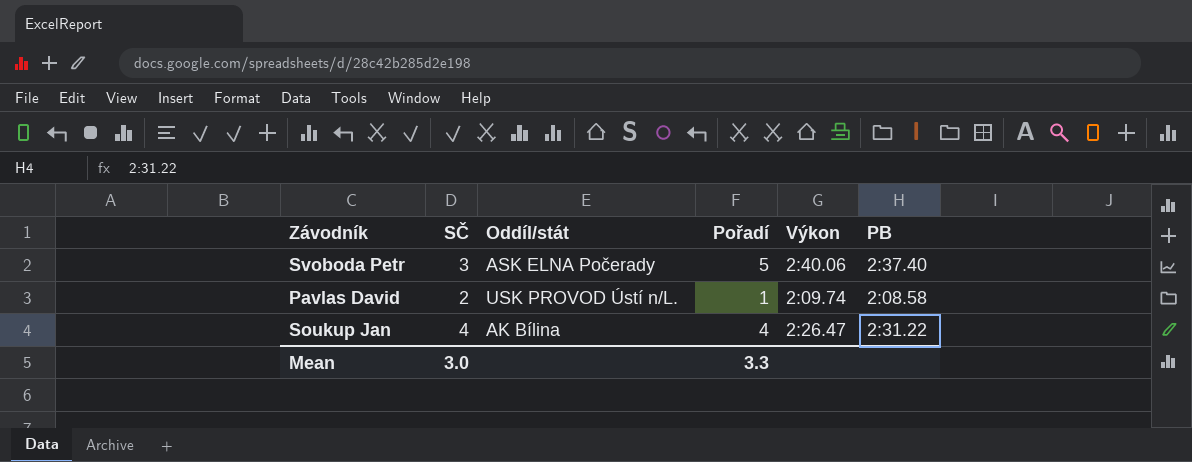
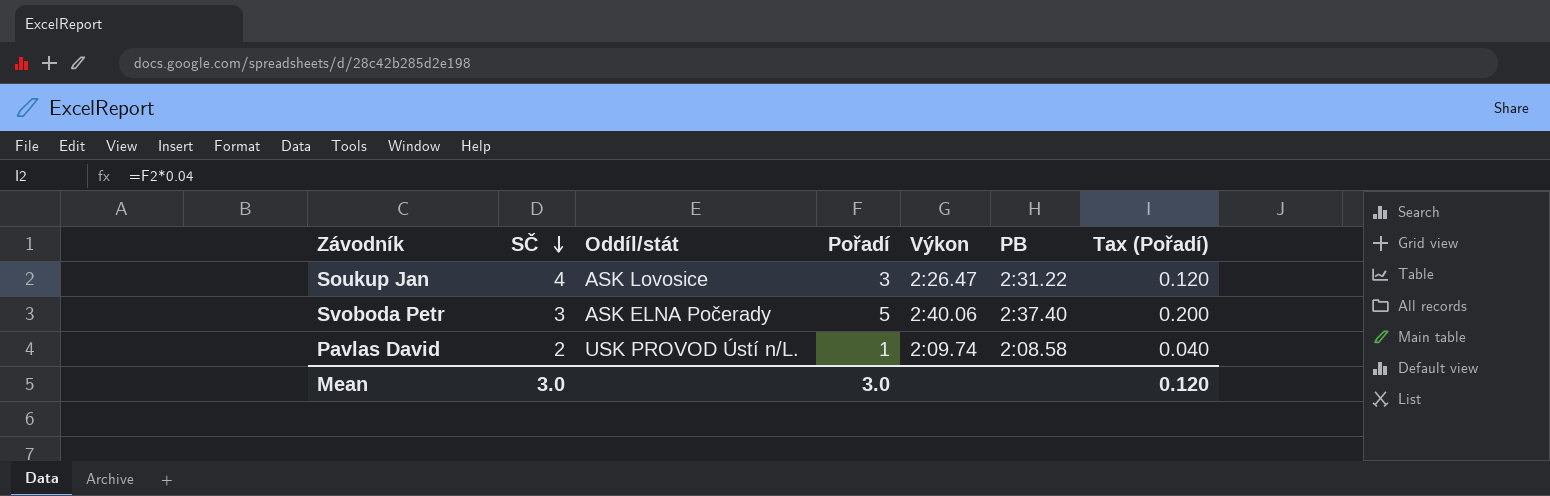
row order: none -> SČ descending
column Tax (Pořadí) | formula: none -> [Pořadí] * 0.04
Soukup Jan | Oddíl/stát: AK Bílina -> ASK Lovosice
Soukup Jan | Pořadí: 4 -> 3
Mean | Pořadí: 3.3 -> 3.0

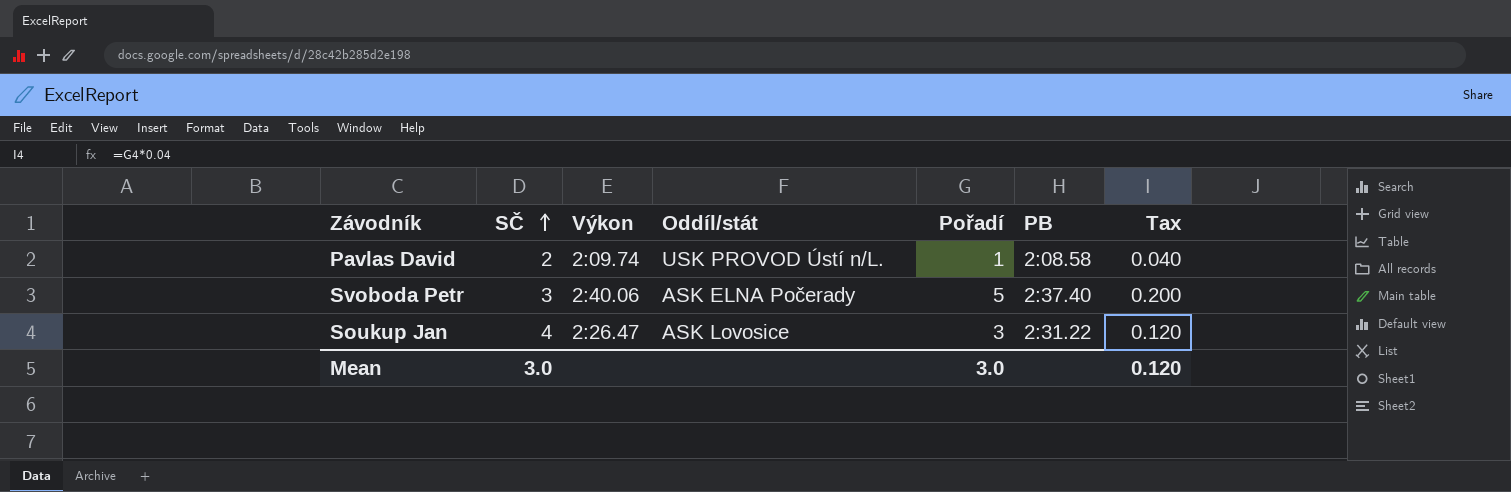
row order: SČ descending -> SČ ascending
column Výkon | position: 5 -> 3
column name: Tax (Pořadí) -> Tax

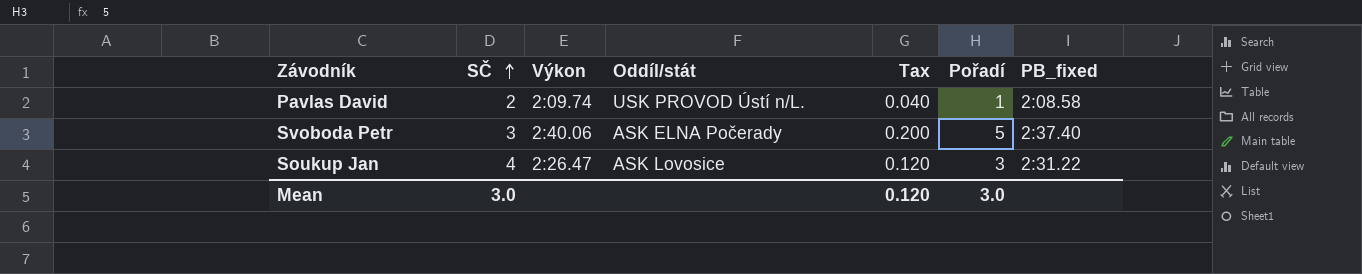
column Tax | position: 7 -> 5
column name: PB -> PB_fixed

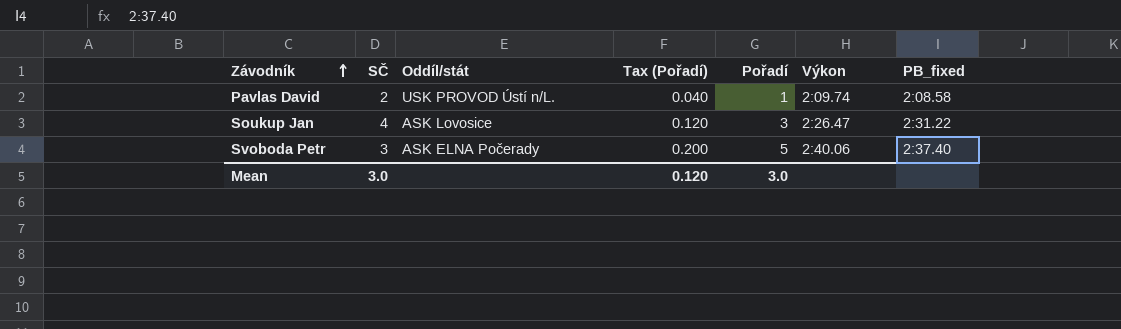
row order: SČ ascending -> Závodník ascending
column name: Tax -> Tax (Pořadí)
column Výkon | position: 3 -> 6

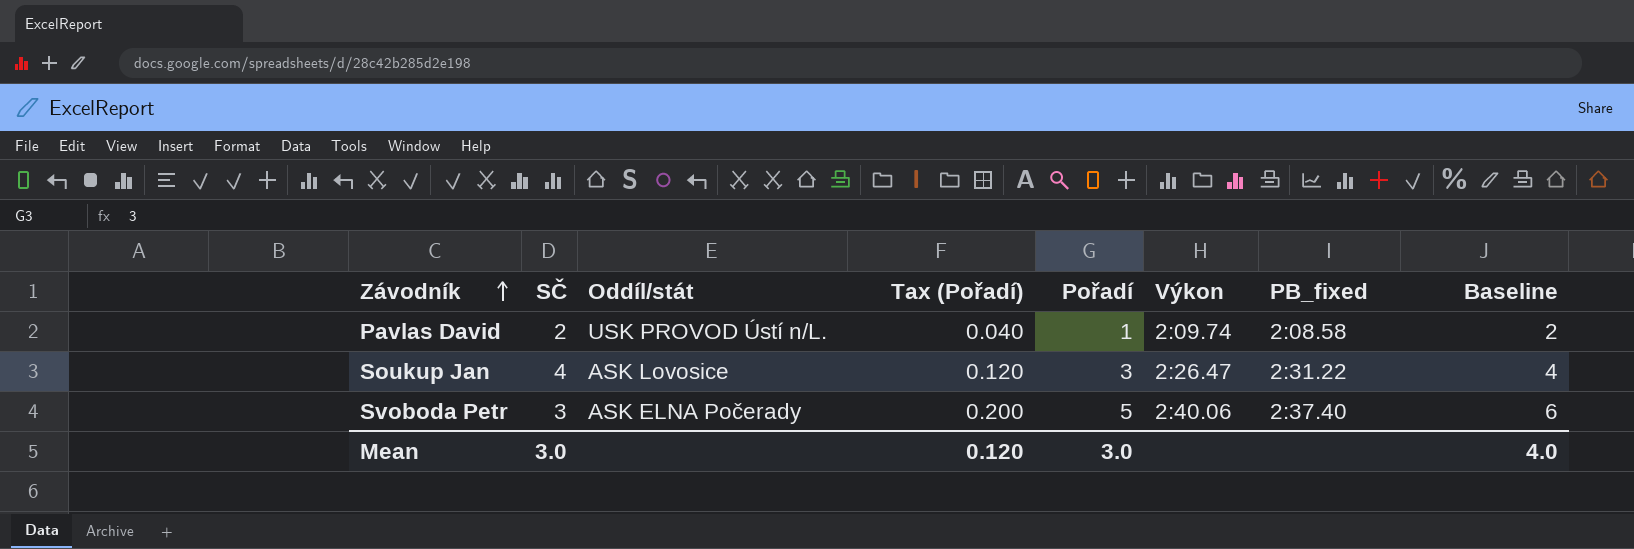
column Baseline | formula: none -> [Pořadí] + 1

